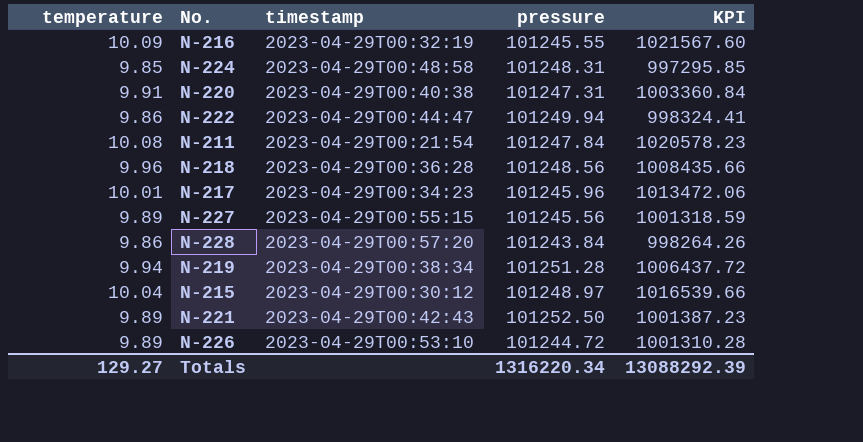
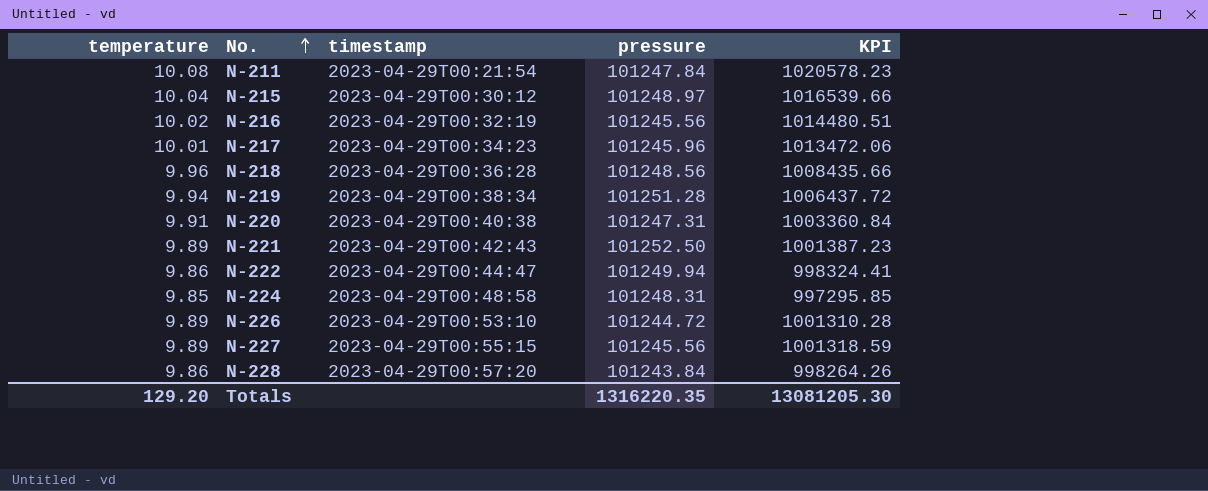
row order: none -> No. ascending
N-216 | temperature: 10.09 -> 10.02
N-216 | pressure: 101245.55 -> 101245.56
N-216 | KPI: 1021567.60 -> 1014480.51
Totals | temperature: 129.27 -> 129.20
Totals | pressure: 1316220.34 -> 1316220.35
Totals | KPI: 13088292.39 -> 13081205.30

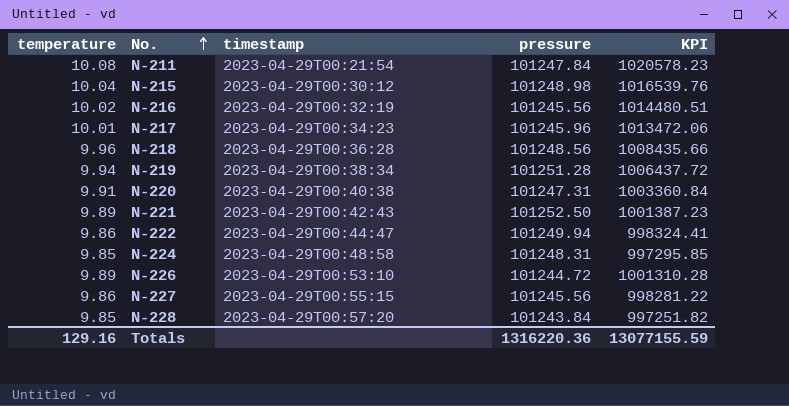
N-215 | pressure: 101248.97 -> 101248.98
N-215 | KPI: 1016539.66 -> 1016539.76
N-227 | temperature: 9.89 -> 9.86
N-227 | KPI: 1001318.59 -> 998281.22
N-228 | temperature: 9.86 -> 9.85
N-228 | KPI: 998264.26 -> 997251.82
Totals | temperature: 129.20 -> 129.16
Totals | pressure: 1316220.35 -> 1316220.36
Totals | KPI: 13081205.30 -> 13077155.59

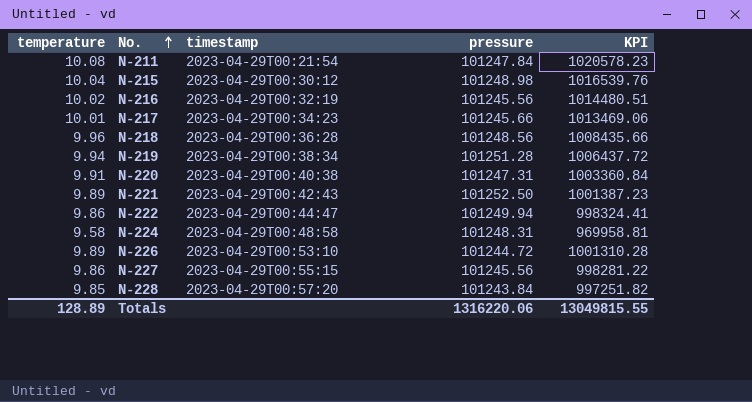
N-217 | pressure: 101245.96 -> 101245.66
N-217 | KPI: 1013472.06 -> 1013469.06
N-224 | temperature: 9.85 -> 9.58
N-224 | KPI: 997295.85 -> 969958.81
Totals | temperature: 129.16 -> 128.89
Totals | pressure: 1316220.36 -> 1316220.06
Totals | KPI: 13077155.59 -> 13049815.55

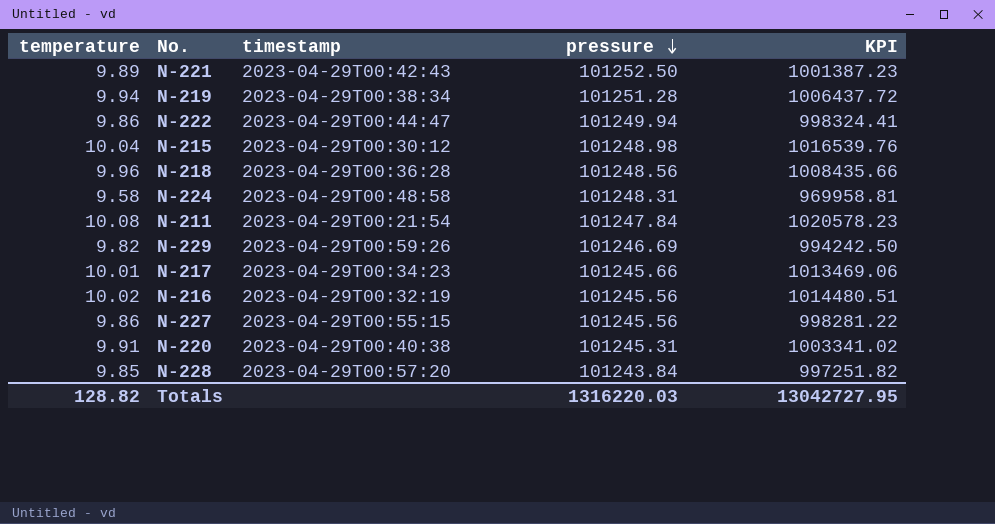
row order: No. ascending -> pressure descending
row N-226: 9.89 | 2023-04-29T00:53:10 | 101244.72 | 1001310.28 -> none
row N-229: none -> 9.82 | 2023-04-29T00:59:26 | 101246.69 | 994242.50
N-220 | pressure: 101247.31 -> 101245.31
N-220 | KPI: 1003360.84 -> 1003341.02
Totals | temperature: 128.89 -> 128.82
Totals | pressure: 1316220.06 -> 1316220.03
Totals | KPI: 13049815.55 -> 13042727.95

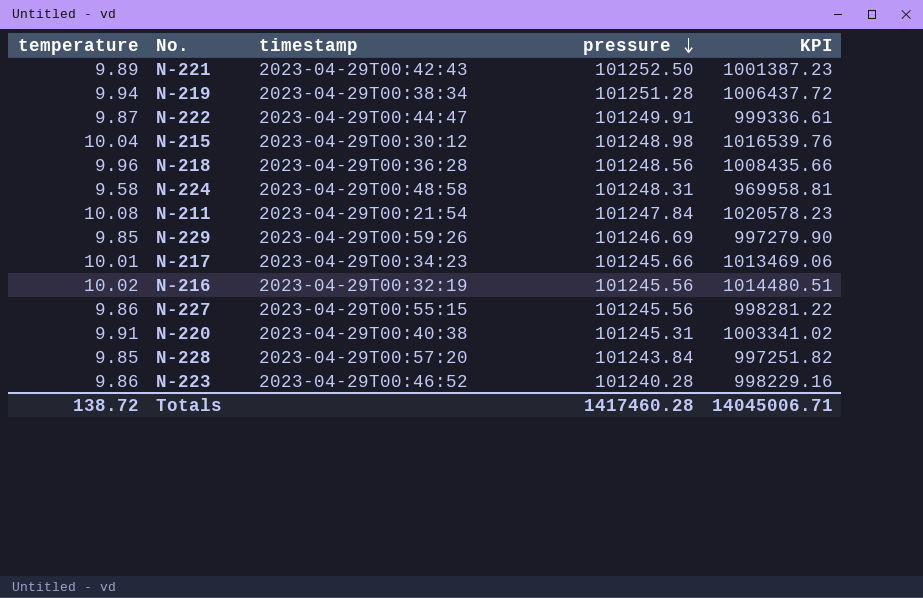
N-222 | temperature: 9.86 -> 9.87
N-222 | pressure: 101249.94 -> 101249.91
N-222 | KPI: 998324.41 -> 999336.61
N-229 | temperature: 9.82 -> 9.85
N-229 | KPI: 994242.50 -> 997279.90
row N-223: none -> 9.86 | 2023-04-29T00:46:52 | 101240.28 | 998229.16
Totals | temperature: 128.82 -> 138.72
Totals | pressure: 1316220.03 -> 1417460.28
Totals | KPI: 13042727.95 -> 14045006.71

